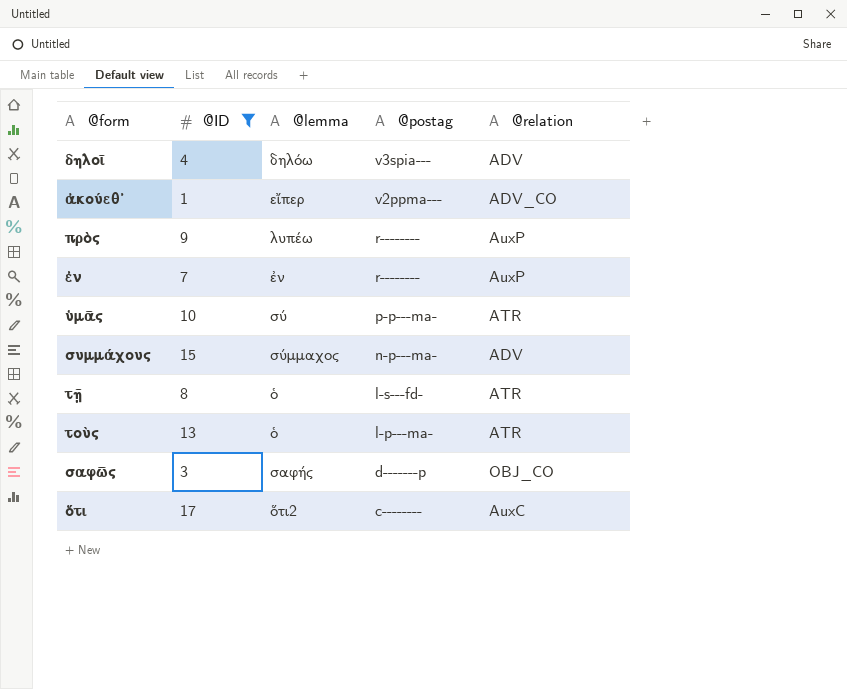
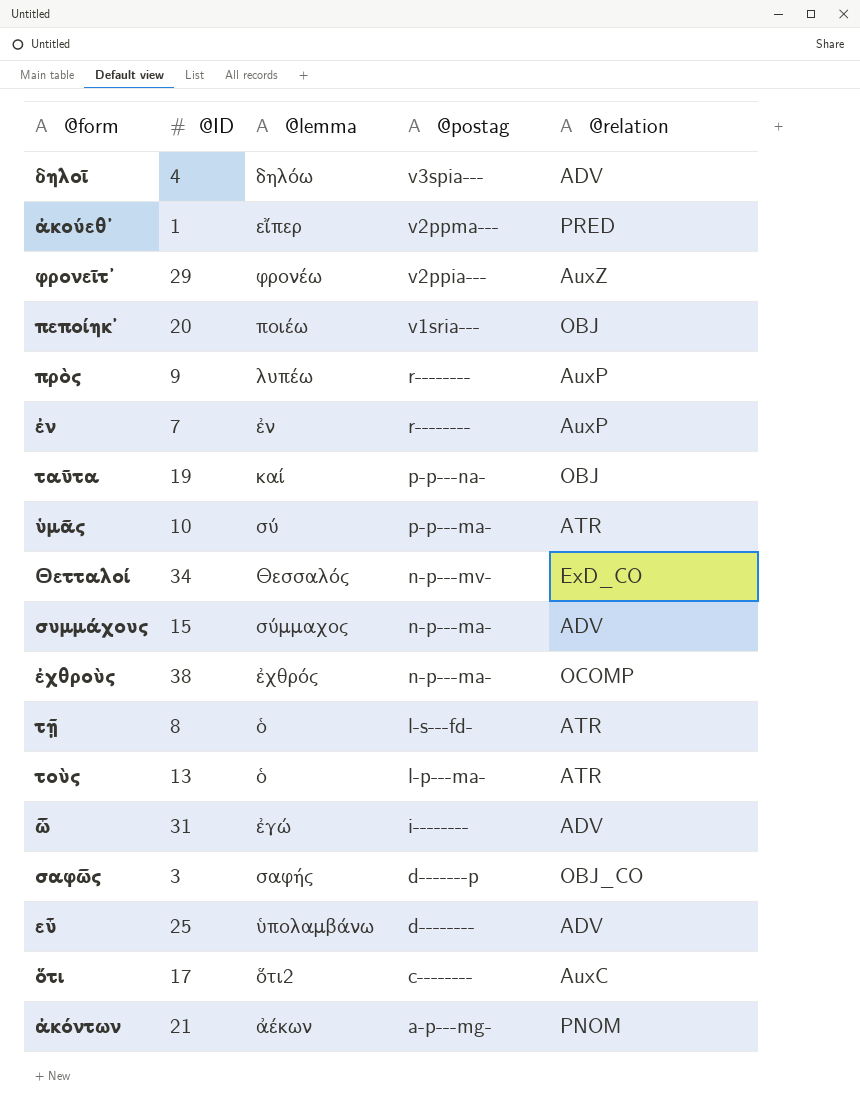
filter: @ID <= 17 -> none
ἀκούεθ᾽ | @relation: ADV_CO -> PRED

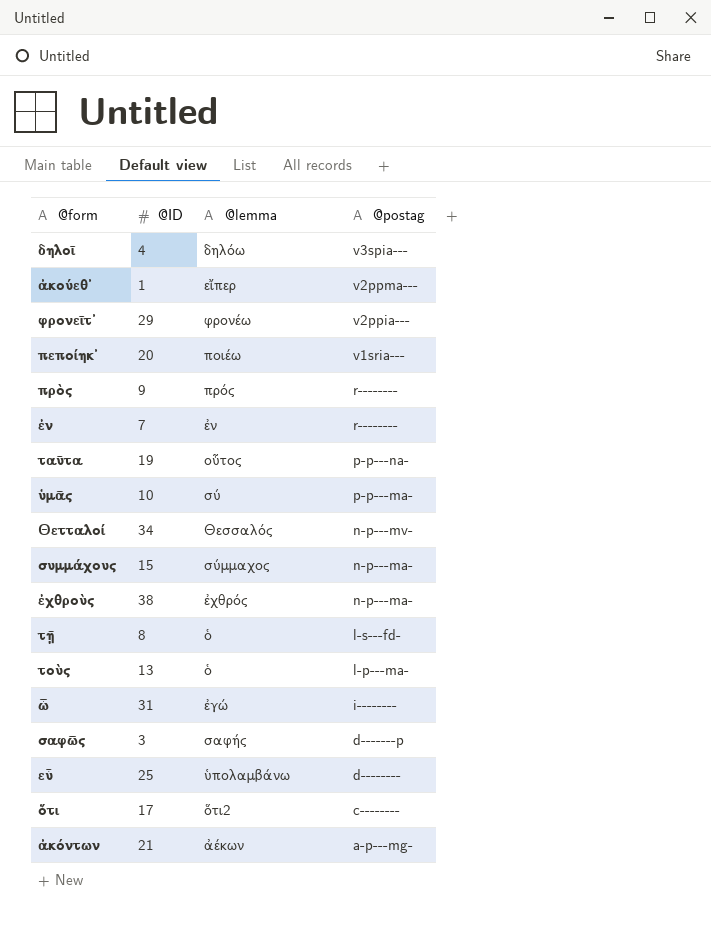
column @relation | position: 5 -> none
πρὸς | @lemma: λυπέω -> πρός
ταῦτα | @lemma: καί -> οὗτος

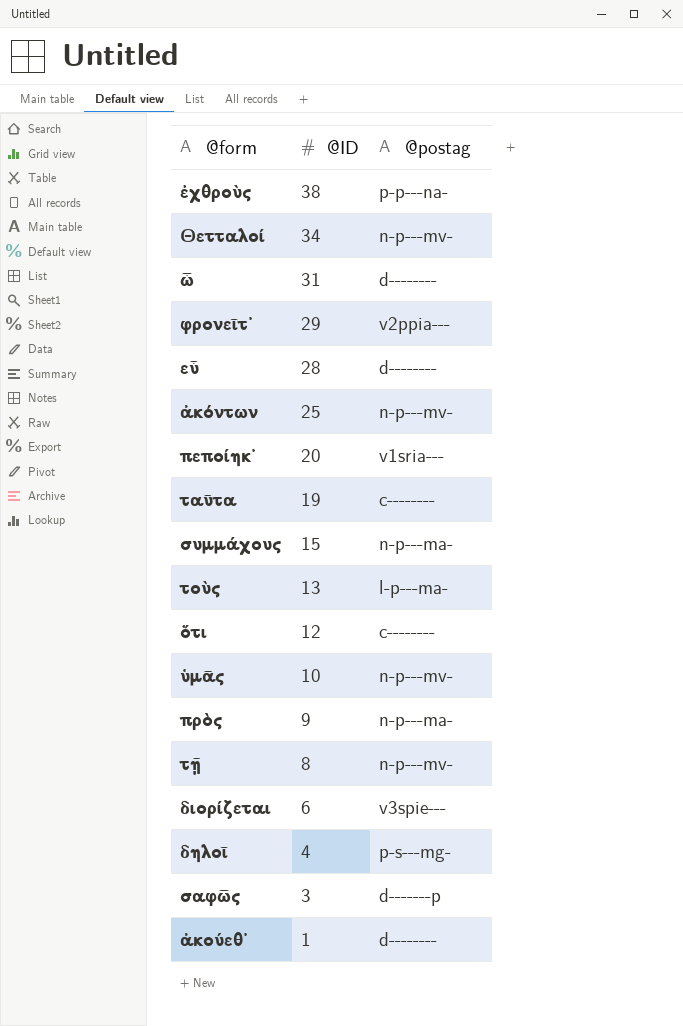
row order: @postag descending -> @ID descending
column @lemma | position: 3 -> none
row ἐν: 7 | ἐν | r-------- -> none
ἐχθροὺς | @postag: n-p---ma- -> p-p---na-
ὦ | @postag: i-------- -> d--------
εὖ | @ID: 25 -> 28
ἀκόντων | @ID: 21 -> 25
ἀκόντων | @postag: a-p---mg- -> n-p---mv-
ταῦτα | @postag: p-p---na- -> c--------
ὅτι | @ID: 17 -> 12
ὑμᾶς | @postag: p-p---ma- -> n-p---mv-
πρὸς | @postag: r-------- -> n-p---ma-
τῇ | @postag: l-s---fd- -> n-p---mv-
row διορίζεται: none -> 6 | v3spie---
δηλοῖ | @postag: v3spia--- -> p-s---mg-
ἀκούεθ᾽ | @postag: v2ppma--- -> d--------

